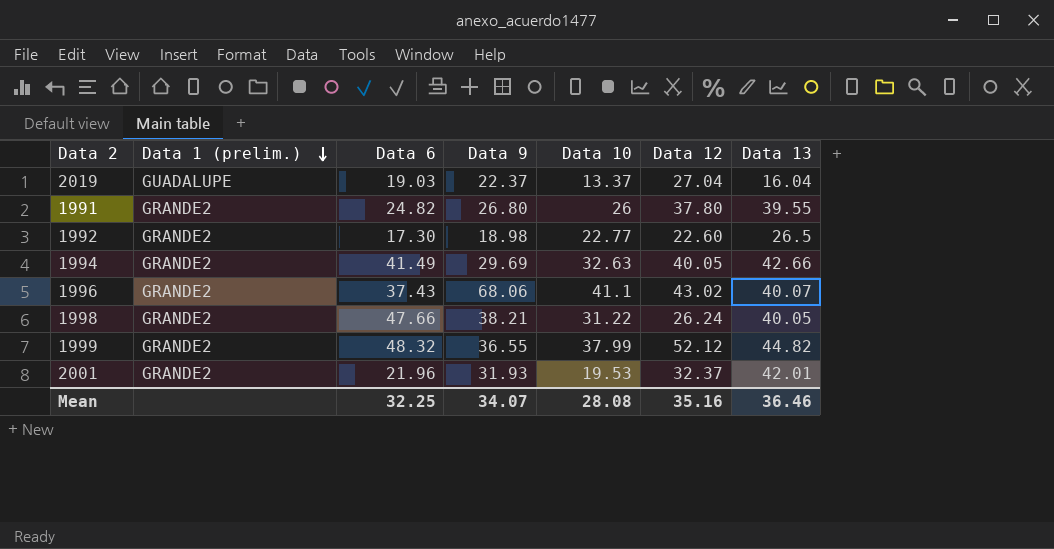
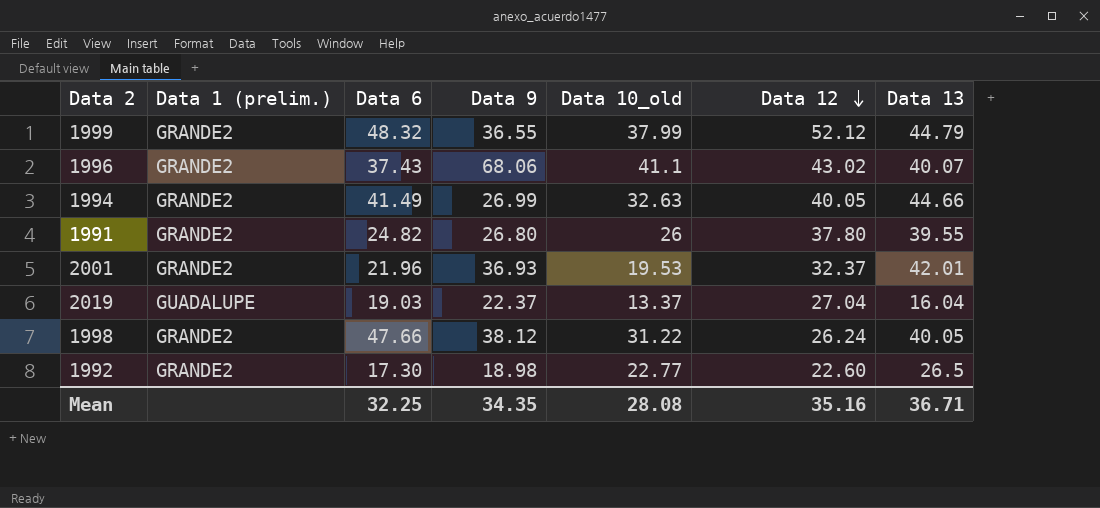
row order: Data 1 (prelim.) descending -> Data 12 descending
column name: Data 10 -> Data 10_old
1999 | Data 13: 44.82 -> 44.79
1994 | Data 9: 29.69 -> 26.99
1994 | Data 13: 42.66 -> 44.66
2001 | Data 9: 31.93 -> 36.93
1998 | Data 9: 38.21 -> 38.12
Mean | Data 9: 34.07 -> 34.35
Mean | Data 13: 36.46 -> 36.71

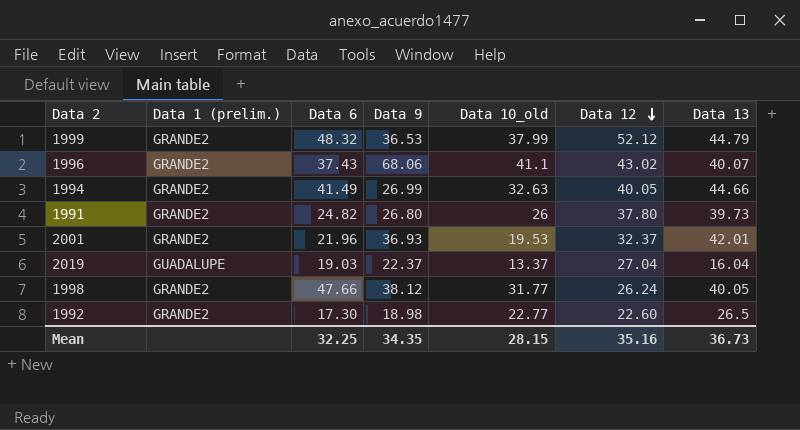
1999 | Data 9: 36.55 -> 36.53
1991 | Data 13: 39.55 -> 39.73
1998 | Data 10_old: 31.22 -> 31.77
Mean | Data 10_old: 28.08 -> 28.15
Mean | Data 13: 36.71 -> 36.73

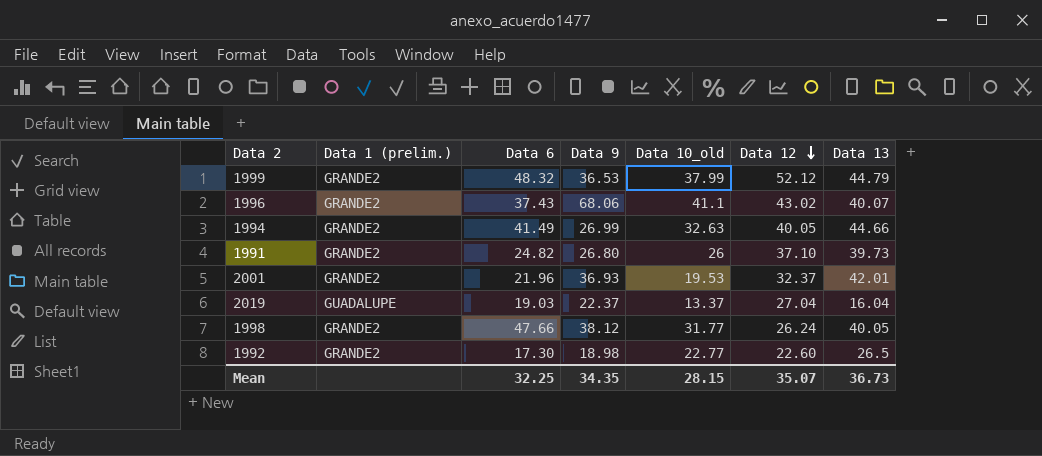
1991 | Data 12: 37.80 -> 37.10
Mean | Data 12: 35.16 -> 35.07

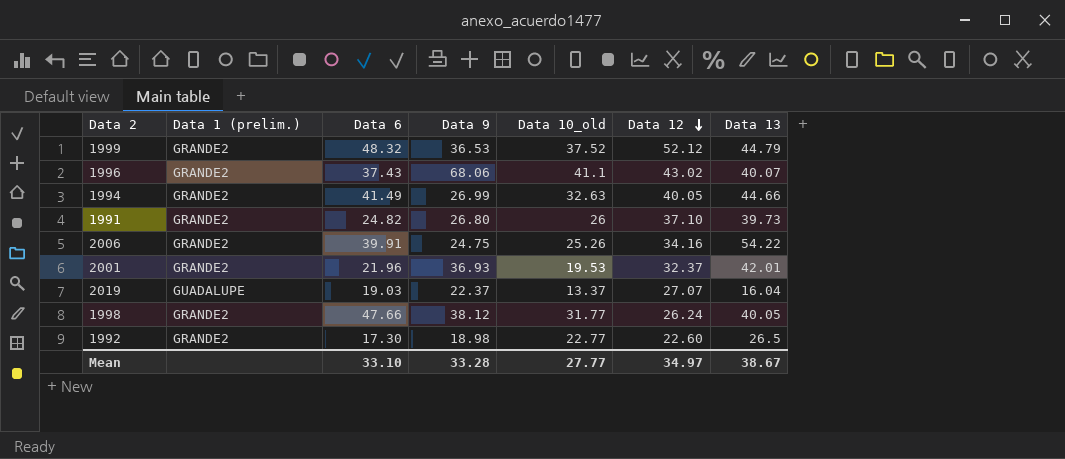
1999 | Data 10_old: 37.99 -> 37.52
row 2006: none -> GRANDE2 | 39.91 | 24.75 | 25.26 | 34.16 | 54.22
2019 | Data 12: 27.04 -> 27.07
Mean | Data 6: 32.25 -> 33.10
Mean | Data 9: 34.35 -> 33.28
Mean | Data 10_old: 28.15 -> 27.77
Mean | Data 12: 35.07 -> 34.97
Mean | Data 13: 36.73 -> 38.67

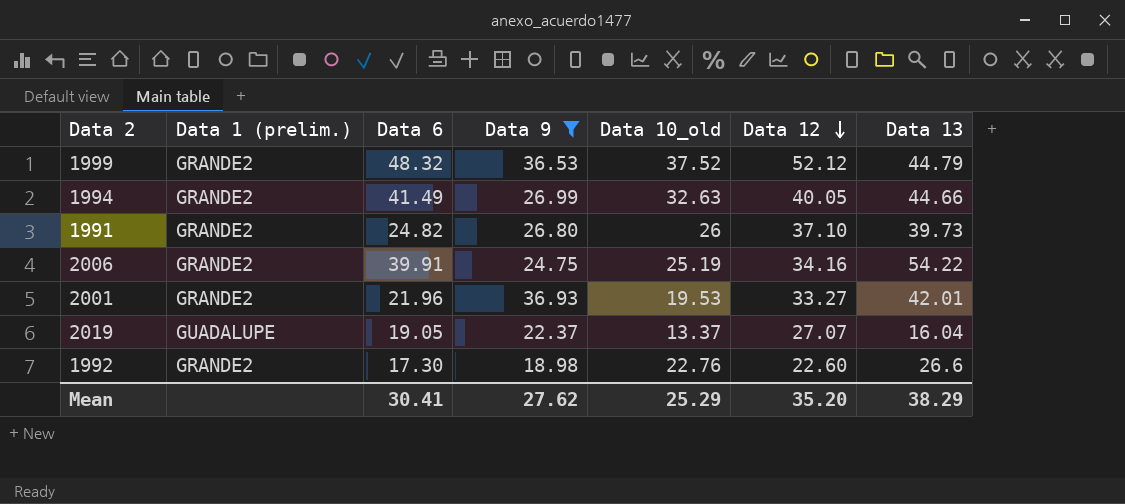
filter: none -> Data 9 <= 36.93
2006 | Data 10_old: 25.26 -> 25.19
2001 | Data 12: 32.37 -> 33.27
2019 | Data 6: 19.03 -> 19.05
1992 | Data 10_old: 22.77 -> 22.76
1992 | Data 13: 26.5 -> 26.6
Mean | Data 6: 33.10 -> 30.41
Mean | Data 9: 33.28 -> 27.62
Mean | Data 10_old: 27.77 -> 25.29
Mean | Data 12: 34.97 -> 35.20
Mean | Data 13: 38.67 -> 38.29

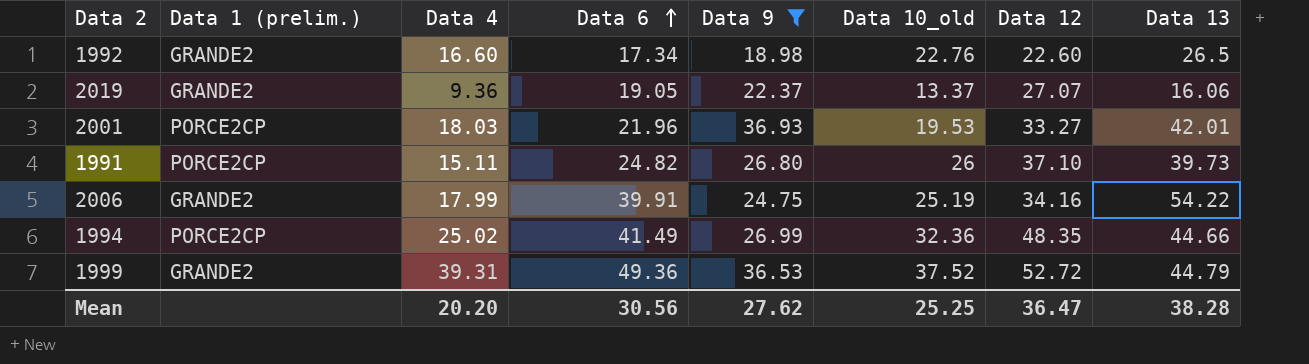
row order: Data 12 descending -> Data 6 ascending
column Data 4 | position: none -> 3
1992 | Data 6: 17.30 -> 17.34
1992 | Data 13: 26.6 -> 26.5
2019 | Data 1 (prelim.): GUADALUPE -> GRANDE2
2019 | Data 13: 16.04 -> 16.06
2001 | Data 1 (prelim.): GRANDE2 -> PORCE2CP
1991 | Data 1 (prelim.): GRANDE2 -> PORCE2CP
1994 | Data 1 (prelim.): GRANDE2 -> PORCE2CP
1994 | Data 10_old: 32.63 -> 32.36
1994 | Data 12: 40.05 -> 48.35
1999 | Data 6: 48.32 -> 49.36
1999 | Data 12: 52.12 -> 52.72
Mean | Data 6: 30.41 -> 30.56
Mean | Data 10_old: 25.29 -> 25.25
Mean | Data 12: 35.20 -> 36.47
Mean | Data 13: 38.29 -> 38.28

